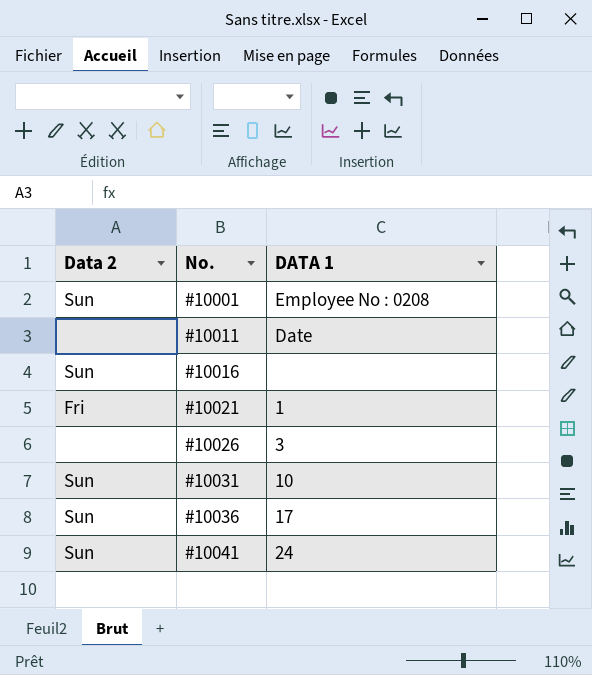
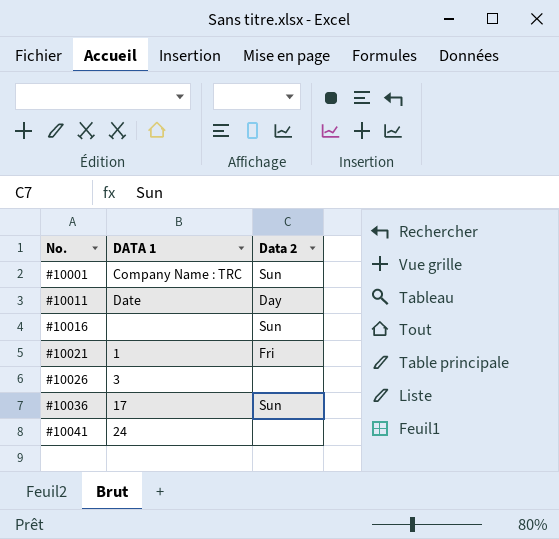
column Data 2 | position: 1 -> 3
row #10031: Sun | 10 -> none
#10001 | DATA 1: Employee No : 0208 -> Company Name : TRC
#10011 | Data 2: none -> Day
#10041 | Data 2: Sun -> none

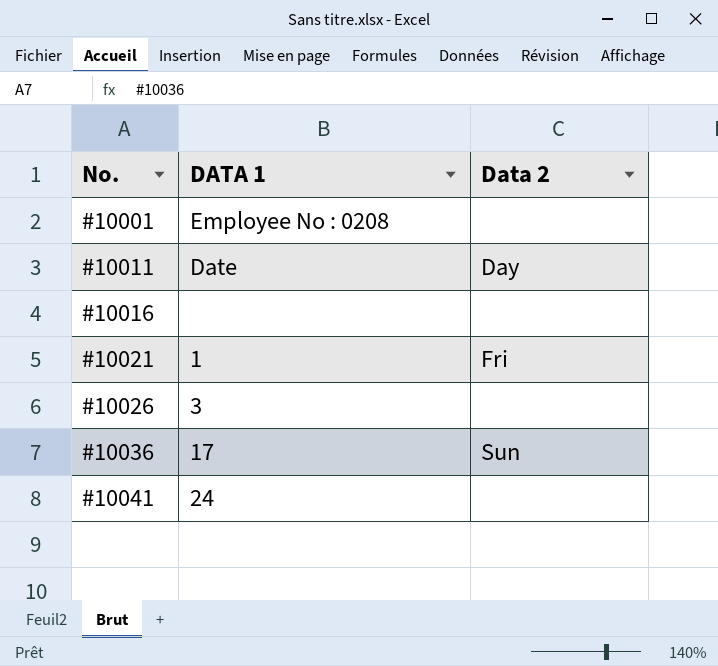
#10001 | DATA 1: Company Name : TRC -> Employee No : 0208
#10001 | Data 2: Sun -> none
#10016 | Data 2: Sun -> none

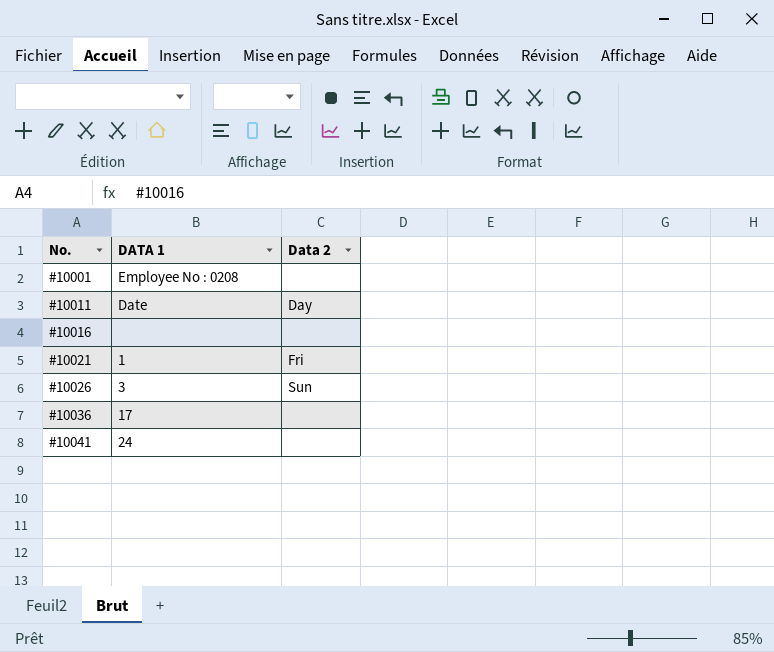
#10026 | Data 2: none -> Sun
#10036 | Data 2: Sun -> none

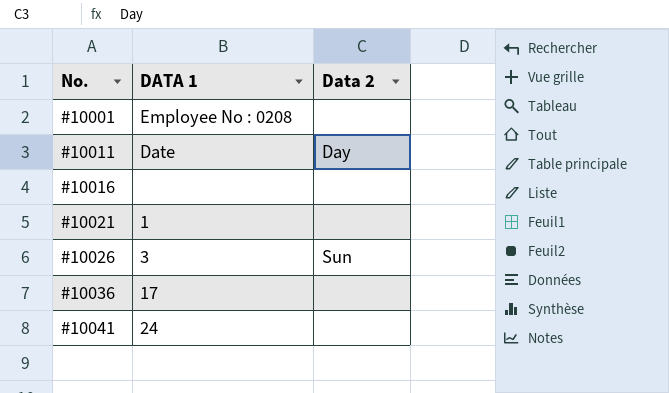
#10021 | Data 2: Fri -> none

